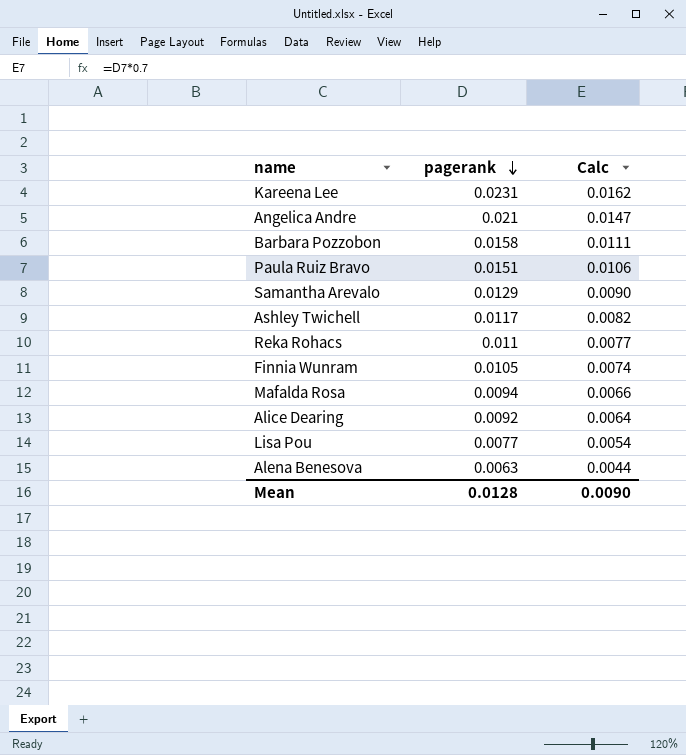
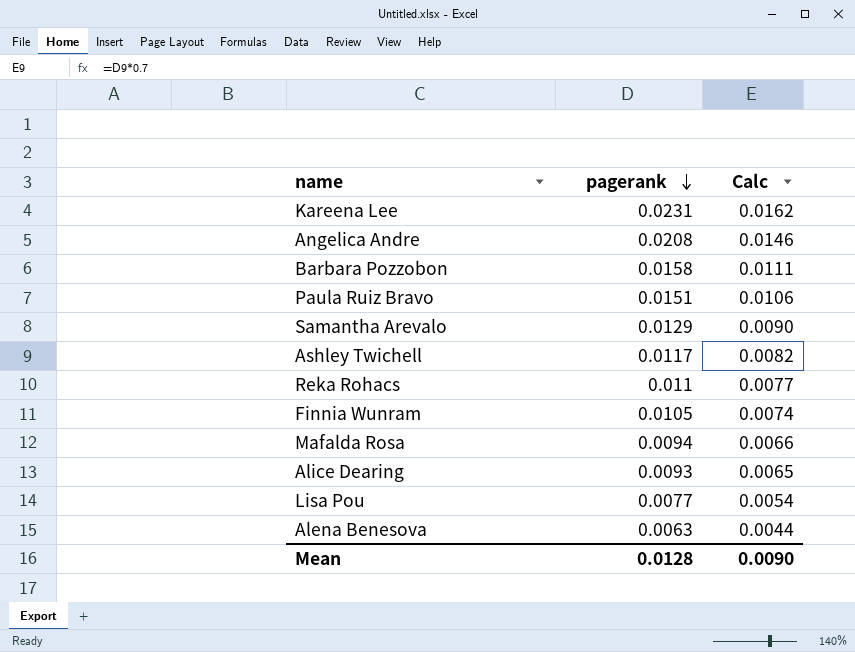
Angelica Andre | pagerank: 0.021 -> 0.0208
Angelica Andre | Calc: 0.0147 -> 0.0146
Alice Dearing | pagerank: 0.0092 -> 0.0093
Alice Dearing | Calc: 0.0064 -> 0.0065

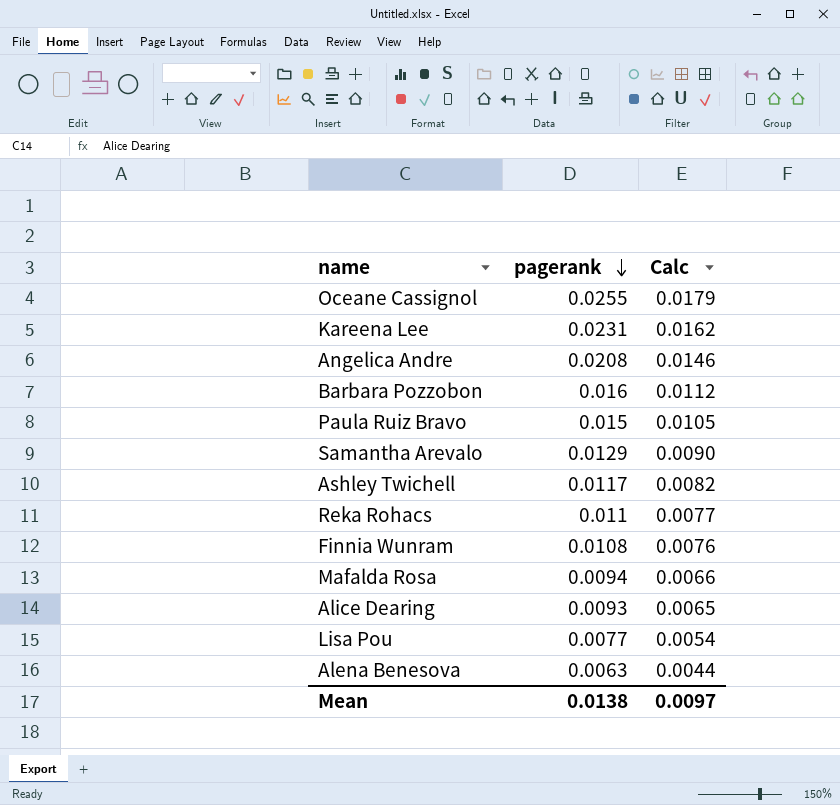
row Oceane Cassignol: none -> 0.0255 | 0.0179
Barbara Pozzobon | pagerank: 0.0158 -> 0.016
Barbara Pozzobon | Calc: 0.0111 -> 0.0112
Paula Ruiz Bravo | pagerank: 0.0151 -> 0.015
Paula Ruiz Bravo | Calc: 0.0106 -> 0.0105
Finnia Wunram | pagerank: 0.0105 -> 0.0108
Finnia Wunram | Calc: 0.0074 -> 0.0076
Mean | pagerank: 0.0128 -> 0.0138
Mean | Calc: 0.0090 -> 0.0097

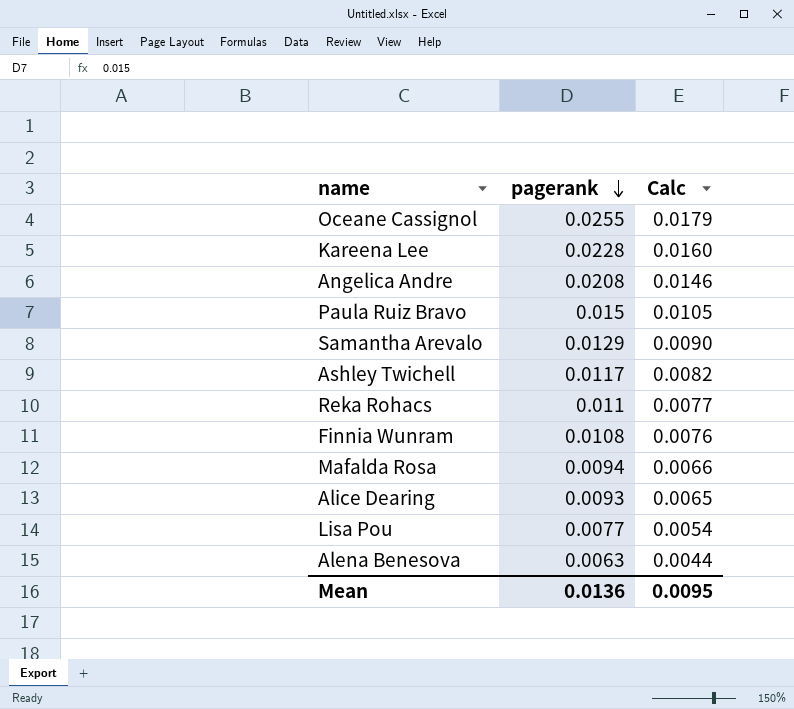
row Barbara Pozzobon: 0.016 | 0.0112 -> none
Kareena Lee | pagerank: 0.0231 -> 0.0228
Kareena Lee | Calc: 0.0162 -> 0.0160
Mean | pagerank: 0.0138 -> 0.0136
Mean | Calc: 0.0097 -> 0.0095

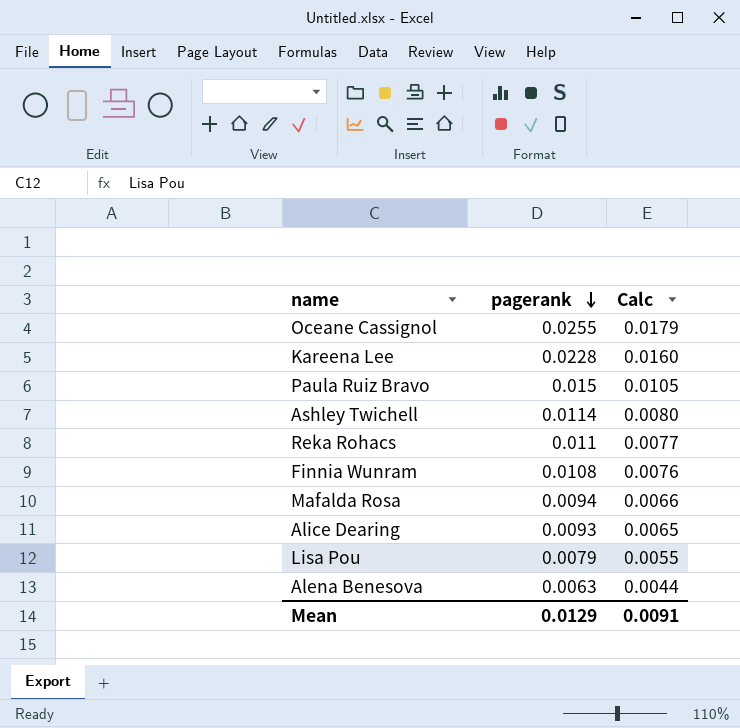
row Angelica Andre: 0.0208 | 0.0146 -> none
row Samantha Arevalo: 0.0129 | 0.0090 -> none
Ashley Twichell | pagerank: 0.0117 -> 0.0114
Ashley Twichell | Calc: 0.0082 -> 0.0080
Lisa Pou | pagerank: 0.0077 -> 0.0079
Lisa Pou | Calc: 0.0054 -> 0.0055
Mean | pagerank: 0.0136 -> 0.0129
Mean | Calc: 0.0095 -> 0.0091

